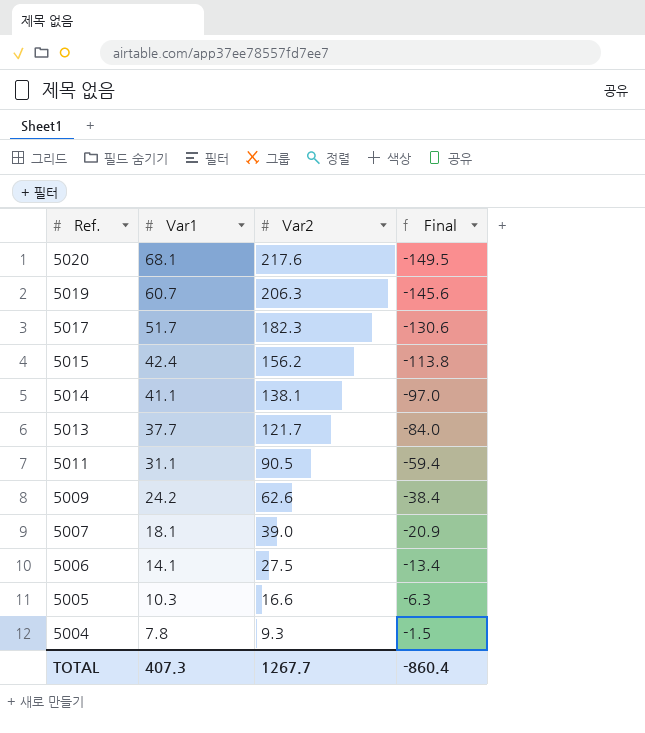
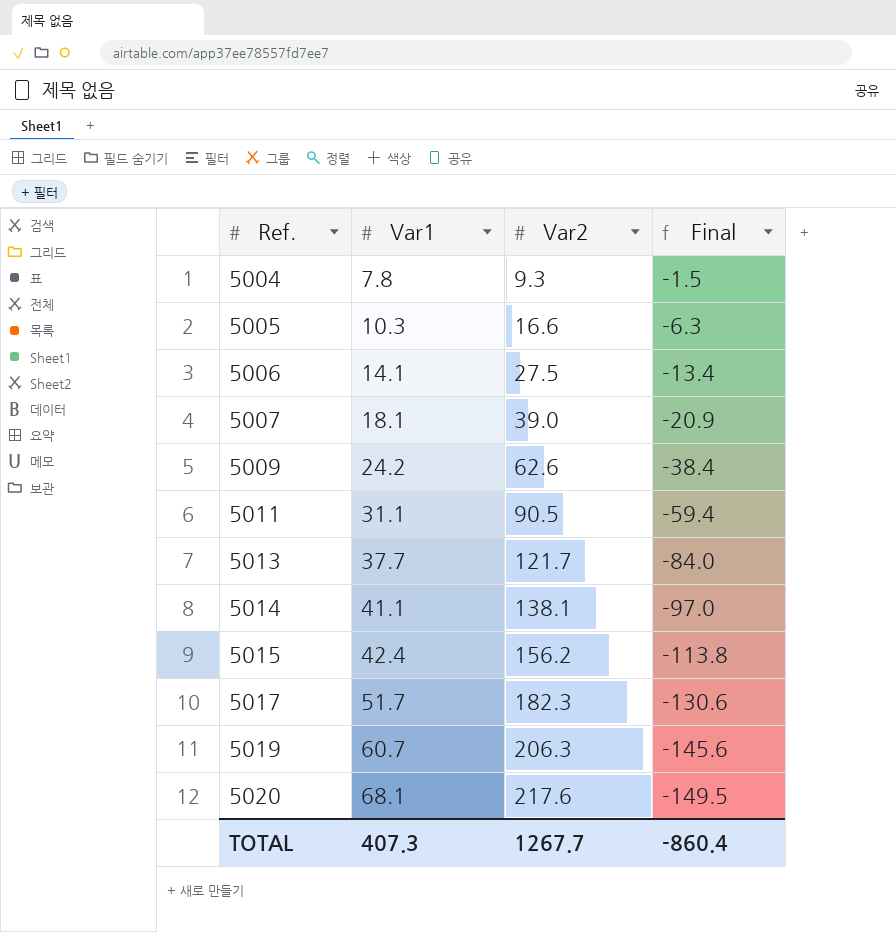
row order: Ref. descending -> Ref. ascending

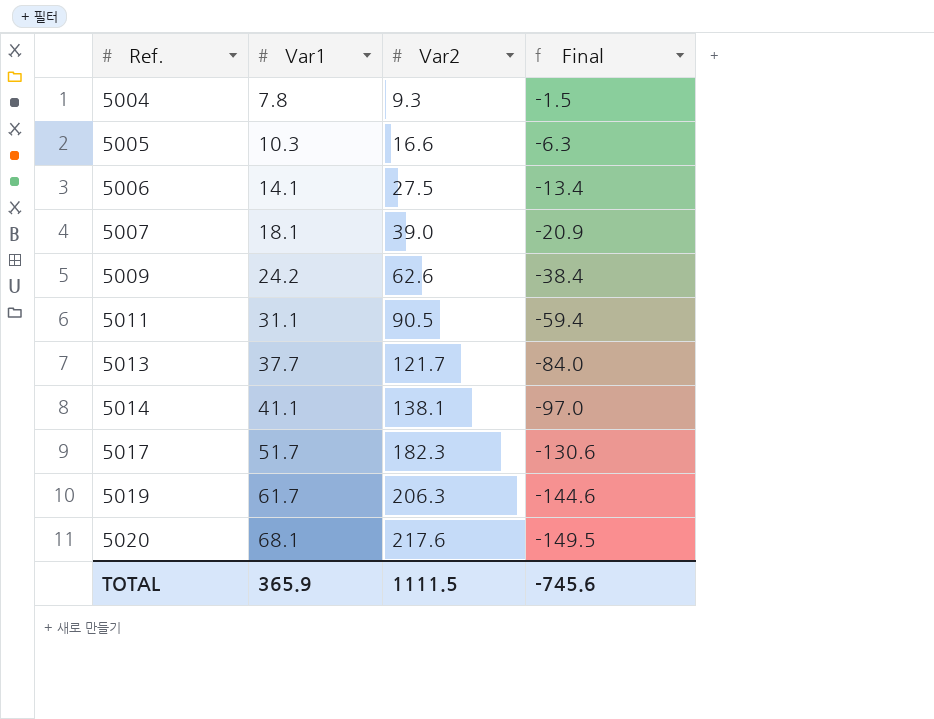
row 5015: 42.4 | 156.2 | -113.8 -> none
5019 | Var1: 60.7 -> 61.7
5019 | Final: -145.6 -> -144.6
TOTAL | Var1: 407.3 -> 365.9
TOTAL | Var2: 1267.7 -> 1111.5
TOTAL | Final: -860.4 -> -745.6

